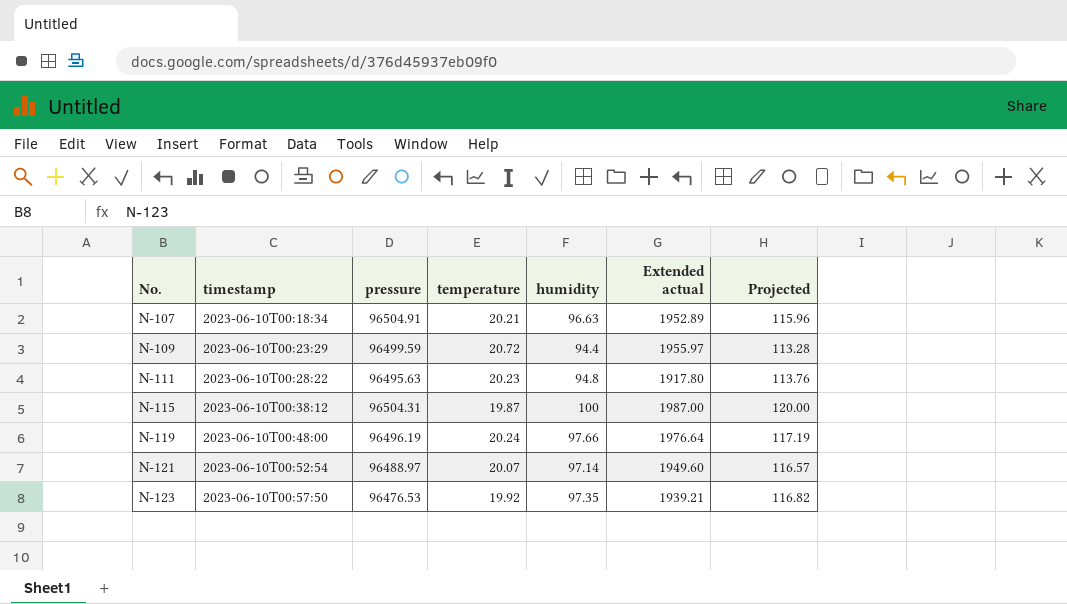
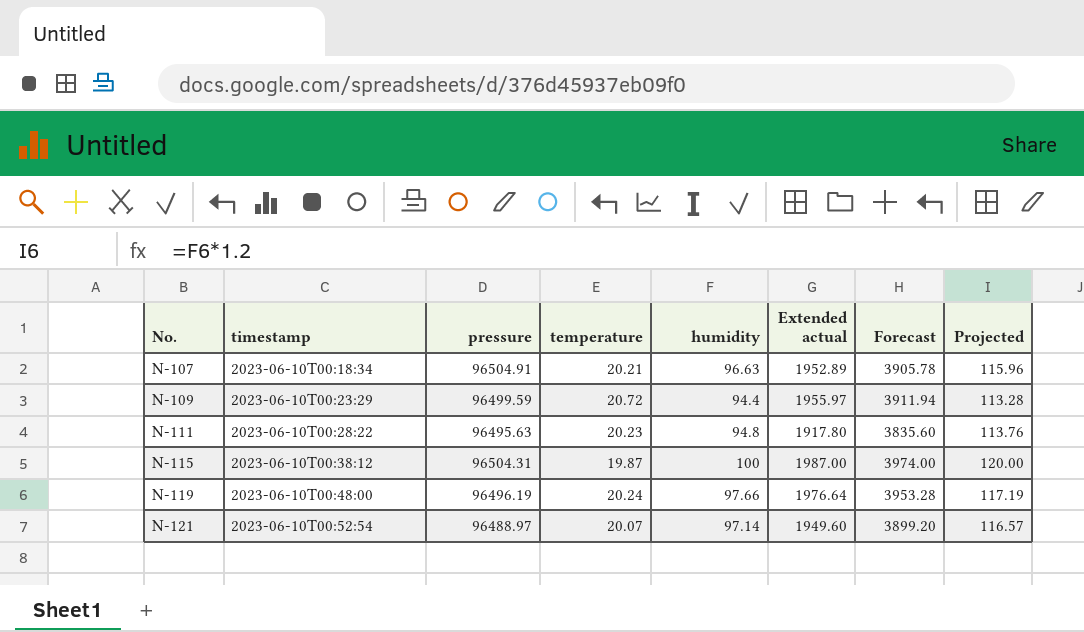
column Forecast | formula: none -> [Extended actual] * 2
row N-123: 2023-06-10T00:57:50 | 96476.53 | 19.92 | 97.35 | 1939.21 | 116.82 -> none

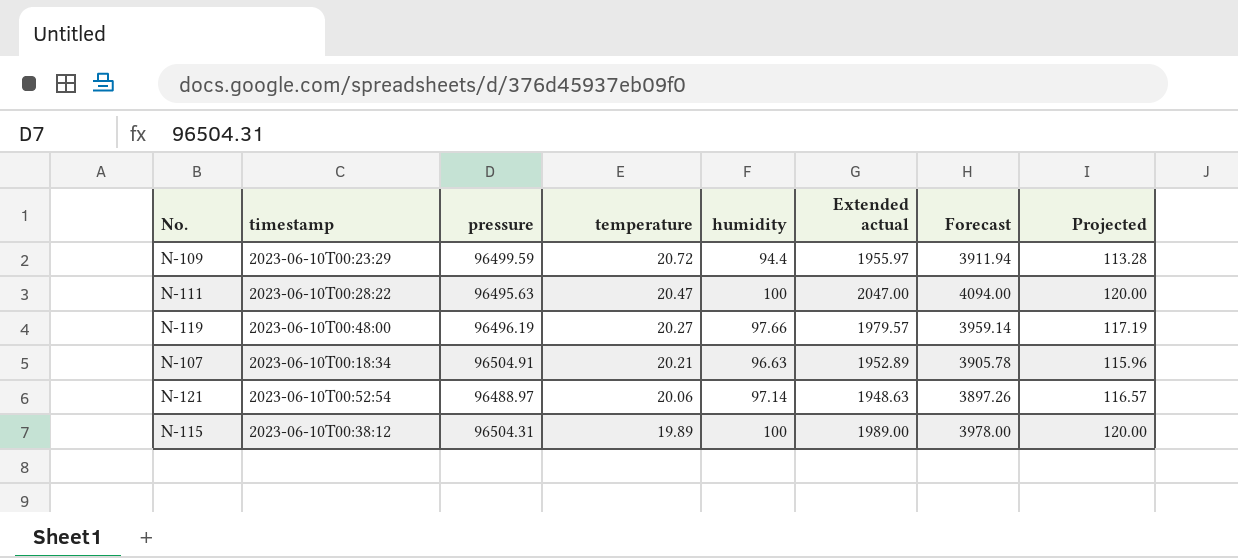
row order: No. ascending -> temperature descending
N-111 | temperature: 20.23 -> 20.47
N-111 | humidity: 94.8 -> 100
N-111 | Extended actual: 1917.80 -> 2047.00
N-111 | Forecast: 3835.60 -> 4094.00
N-111 | Projected: 113.76 -> 120.00
N-119 | temperature: 20.24 -> 20.27
N-119 | Extended actual: 1976.64 -> 1979.57
N-119 | Forecast: 3953.28 -> 3959.14
N-121 | temperature: 20.07 -> 20.06
N-121 | Extended actual: 1949.60 -> 1948.63
N-121 | Forecast: 3899.20 -> 3897.26
N-115 | temperature: 19.87 -> 19.89
N-115 | Extended actual: 1987.00 -> 1989.00
N-115 | Forecast: 3974.00 -> 3978.00

